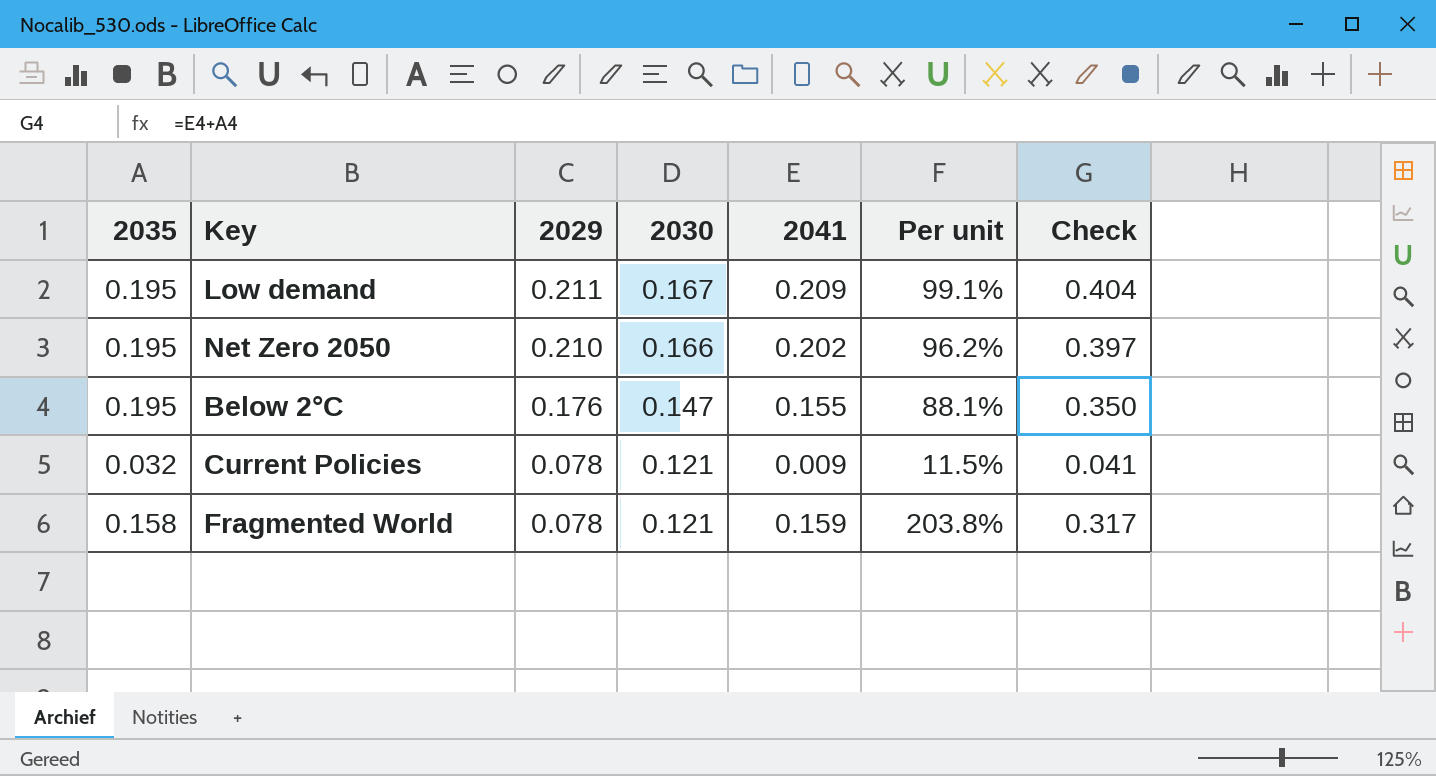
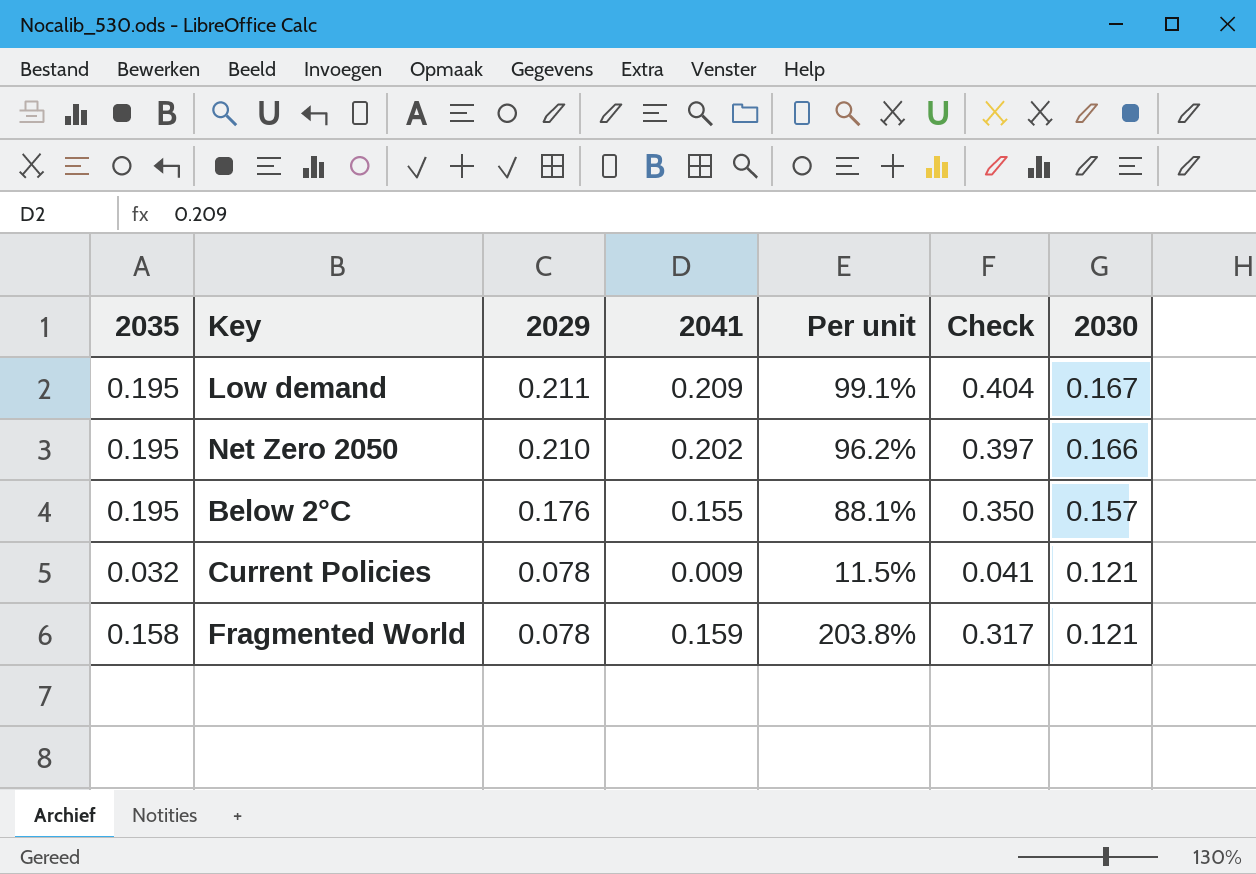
column 2030 | position: 4 -> 7
Below 2°C | 2030: 0.147 -> 0.157

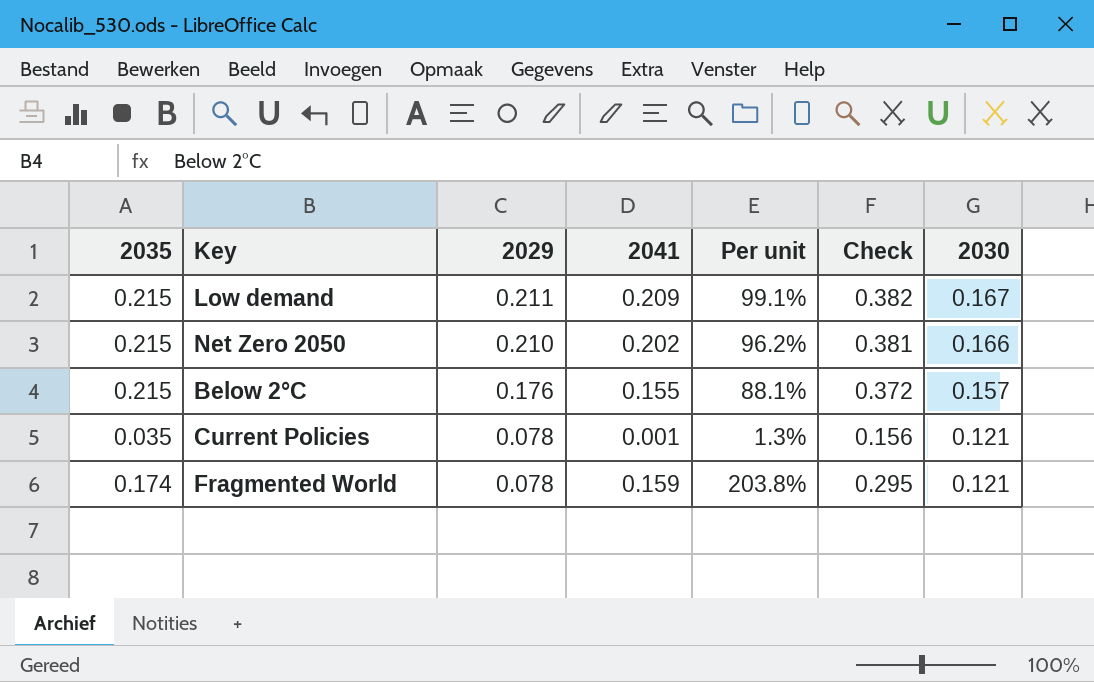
column Check | formula: [2035] + [2041] -> [2035] + [2030]
Low demand | 2035: 0.195 -> 0.215
Net Zero 2050 | 2035: 0.195 -> 0.215
Below 2°C | 2035: 0.195 -> 0.215
Current Policies | 2035: 0.032 -> 0.035
Current Policies | 2041: 0.009 -> 0.001
Current Policies | Per unit: 11.5% -> 1.3%
Fragmented World | 2035: 0.158 -> 0.174

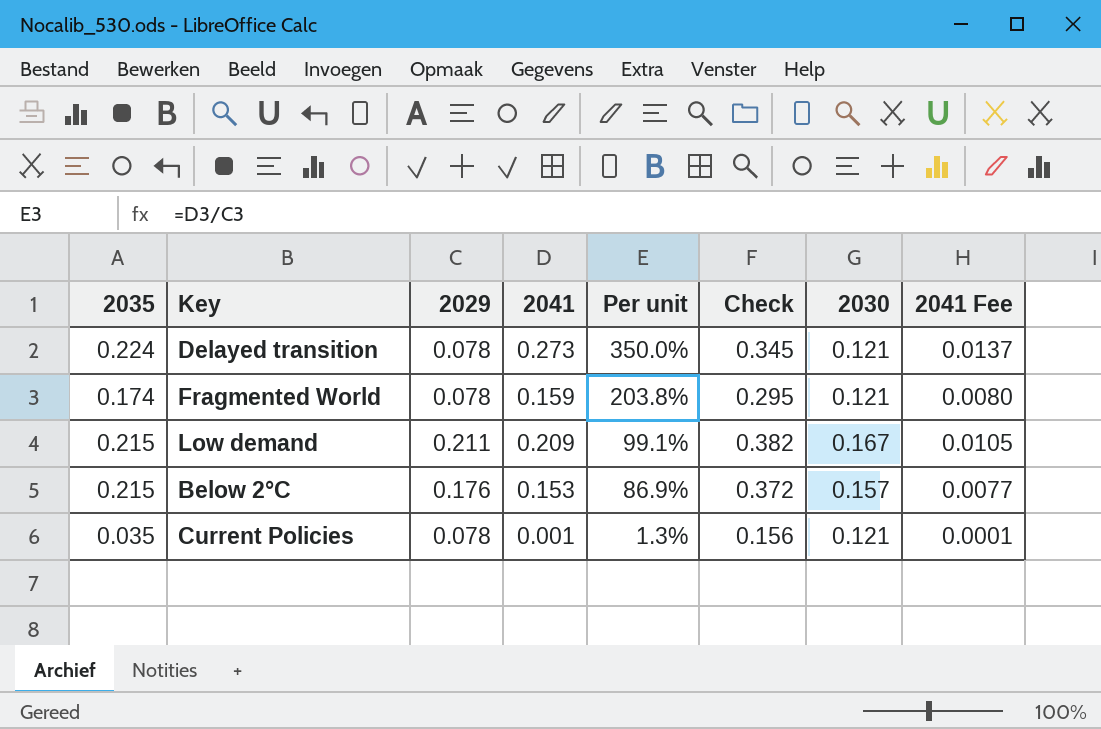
row order: 2029 descending -> Per unit descending
column 2041 Fee | formula: none -> [2041] * 0.05
row Net Zero 2050: 0.215 | 0.210 | 0.202 | 96.2% | 0.381 | 0.166 -> none
row Delayed transition: none -> 0.224 | 0.078 | 0.273 | 350.0% | 0.345 | 0.121 | 0.0137
Below 2°C | 2041: 0.155 -> 0.153
Below 2°C | Per unit: 88.1% -> 86.9%

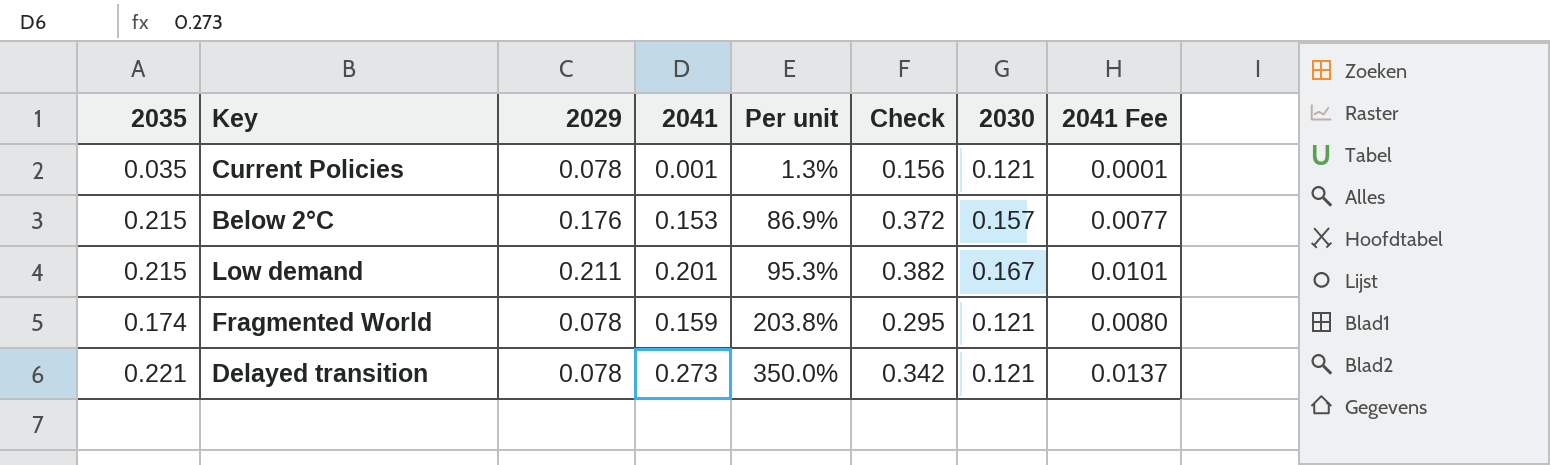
row order: Per unit descending -> Per unit ascending
Low demand | 2041: 0.209 -> 0.201
Low demand | Per unit: 99.1% -> 95.3%
Low demand | 2041 Fee: 0.0105 -> 0.0101
Delayed transition | 2035: 0.224 -> 0.221
Delayed transition | Check: 0.345 -> 0.342

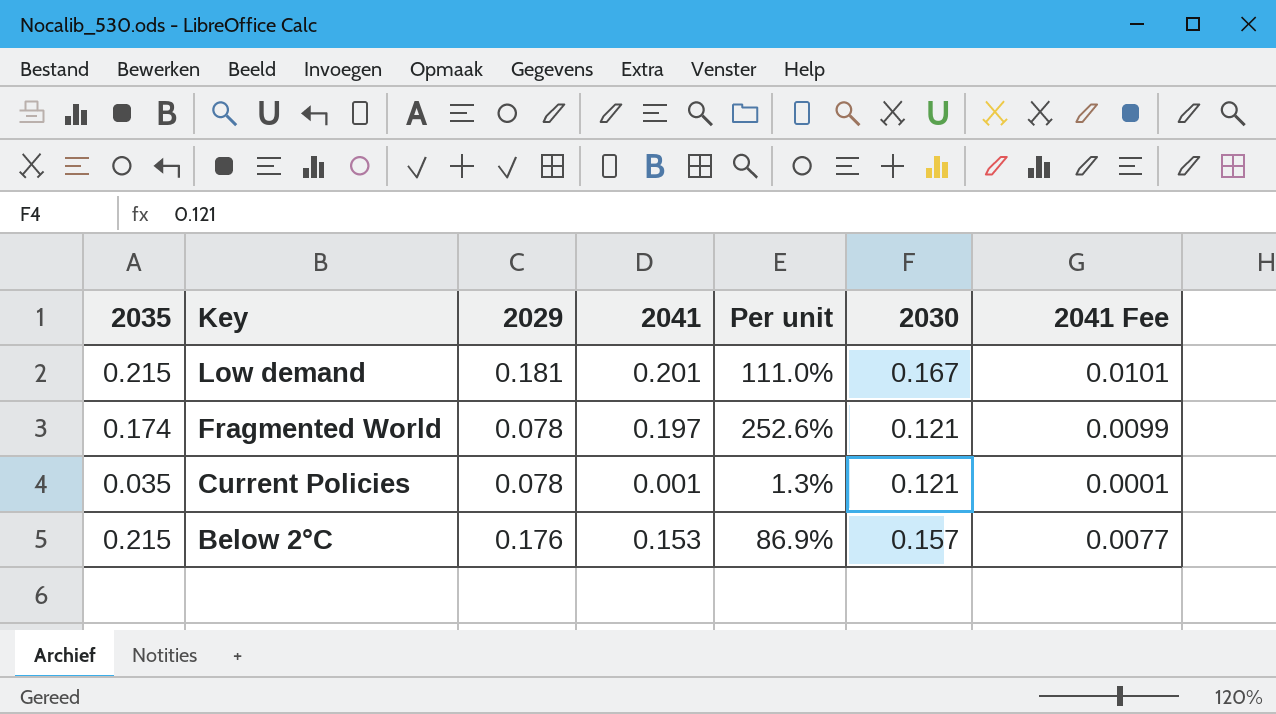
row order: Per unit ascending -> Key descending
column Check | formula: [2035] + [2030] -> none
row Delayed transition: 0.221 | 0.078 | 0.273 | 350.0% | 0.342 | 0.121 | 0.0137 -> none
Low demand | 2029: 0.211 -> 0.181
Low demand | Per unit: 95.3% -> 111.0%
Fragmented World | 2041: 0.159 -> 0.197
Fragmented World | Per unit: 203.8% -> 252.6%
Fragmented World | 2041 Fee: 0.0080 -> 0.0099

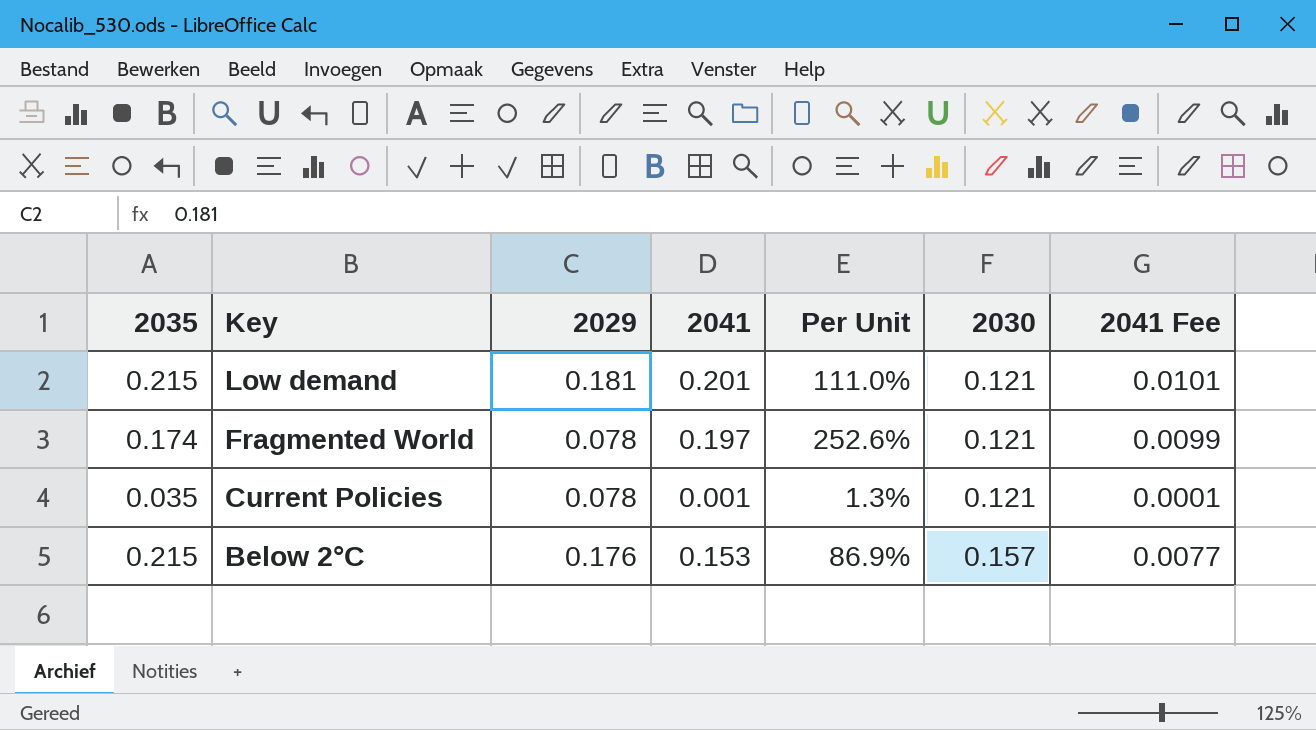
column name: Per unit -> Per Unit
Low demand | 2030: 0.167 -> 0.121

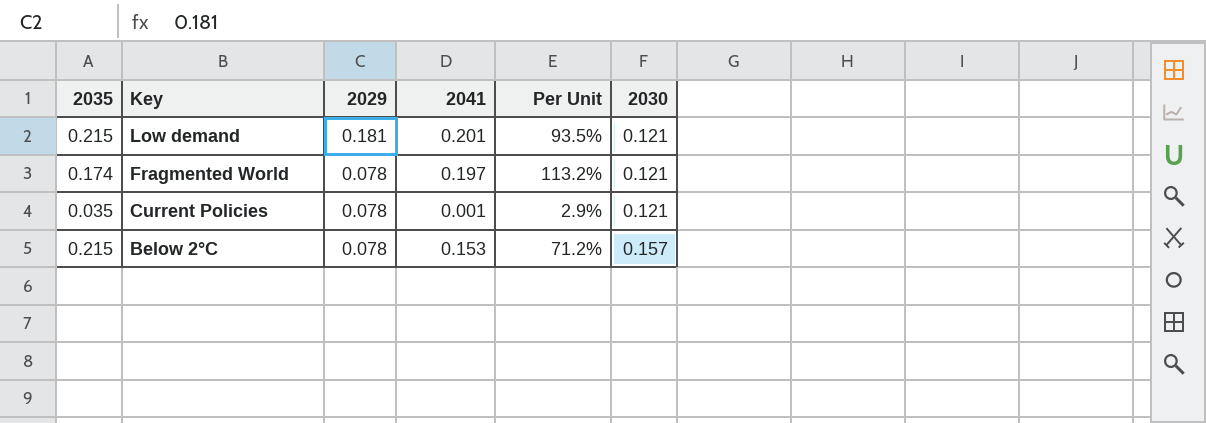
column 2041 Fee | formula: [2041] * 0.05 -> none
column Per Unit | formula: [2041] / [2029] -> [2041] / [2035]
Below 2°C | 2029: 0.176 -> 0.078

